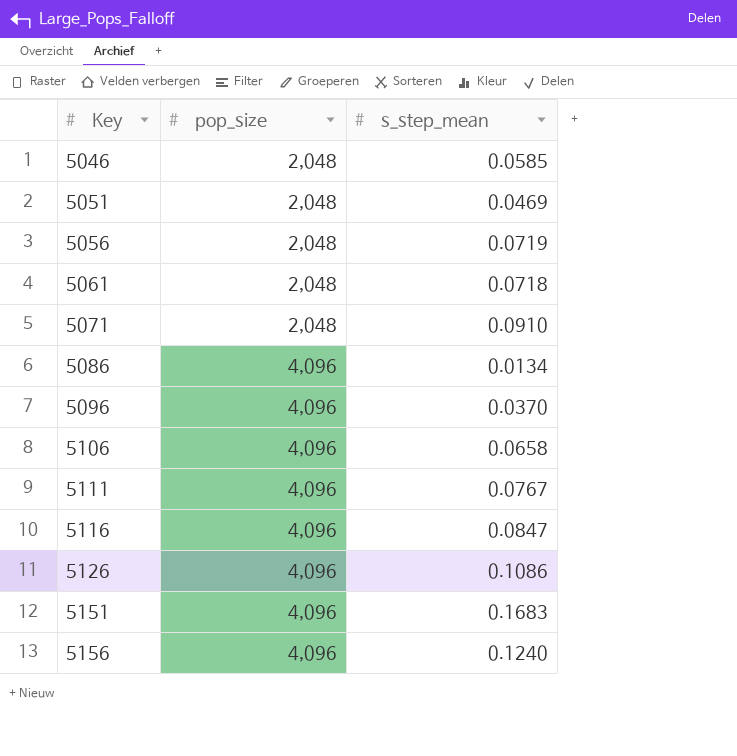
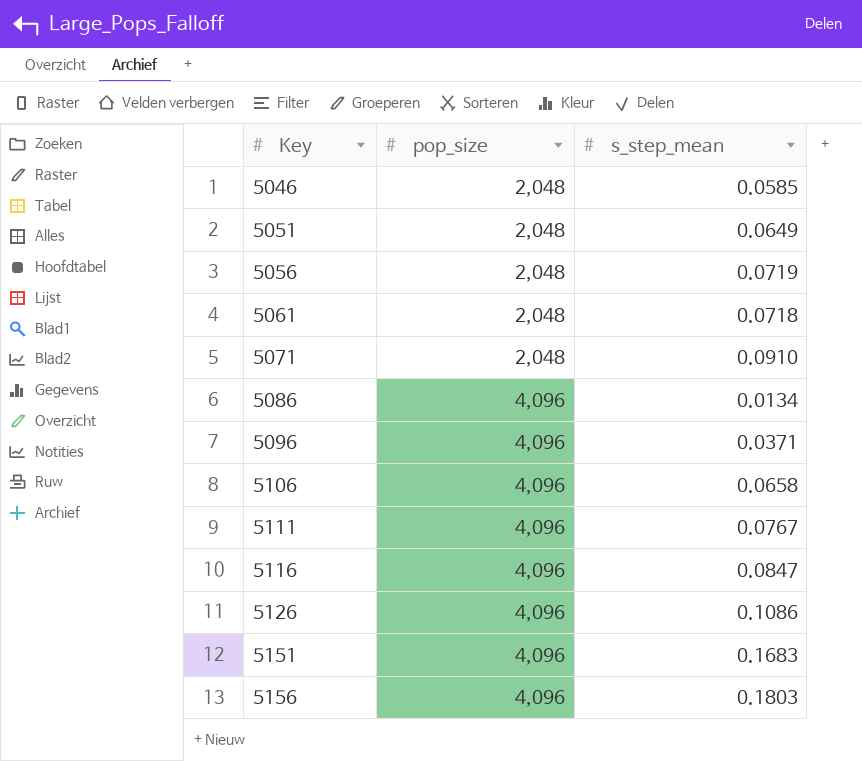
5051 | s_step_mean: 0.0469 -> 0.0649
5096 | s_step_mean: 0.0370 -> 0.0371
5156 | s_step_mean: 0.1240 -> 0.1803

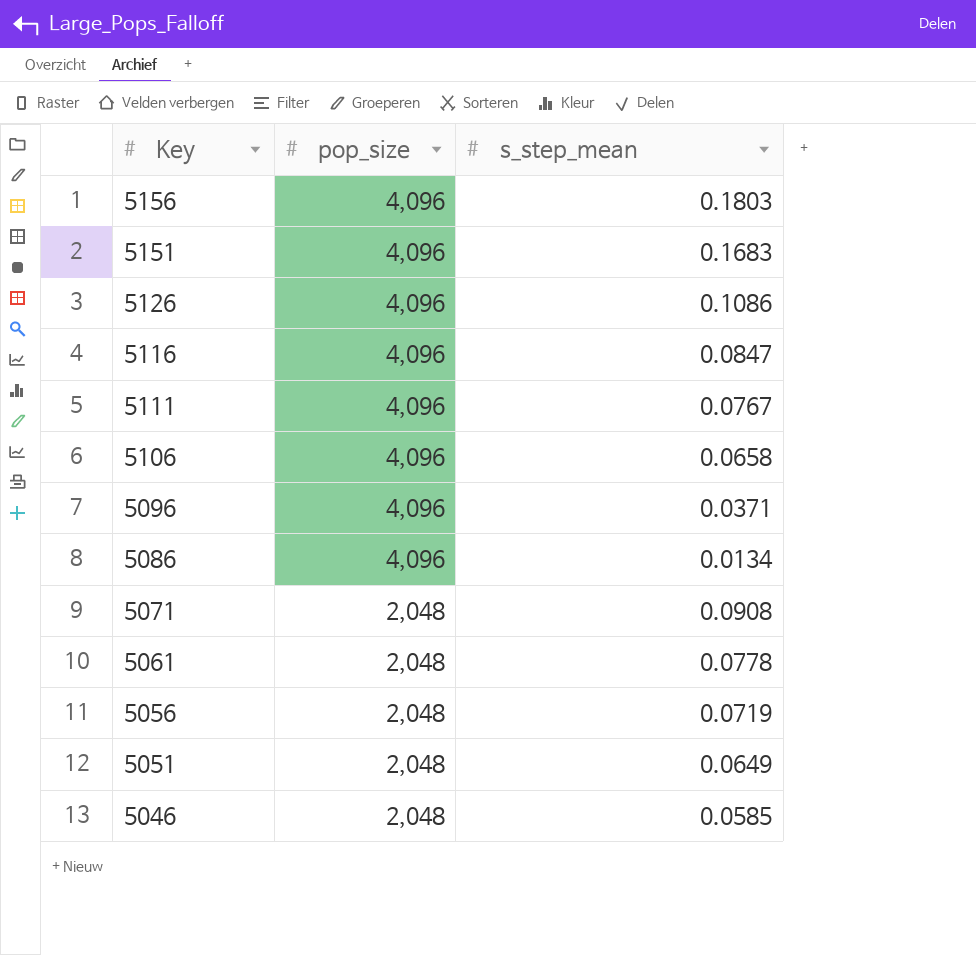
row order: Key ascending -> Key descending
5071 | s_step_mean: 0.0910 -> 0.0908
5061 | s_step_mean: 0.0718 -> 0.0778

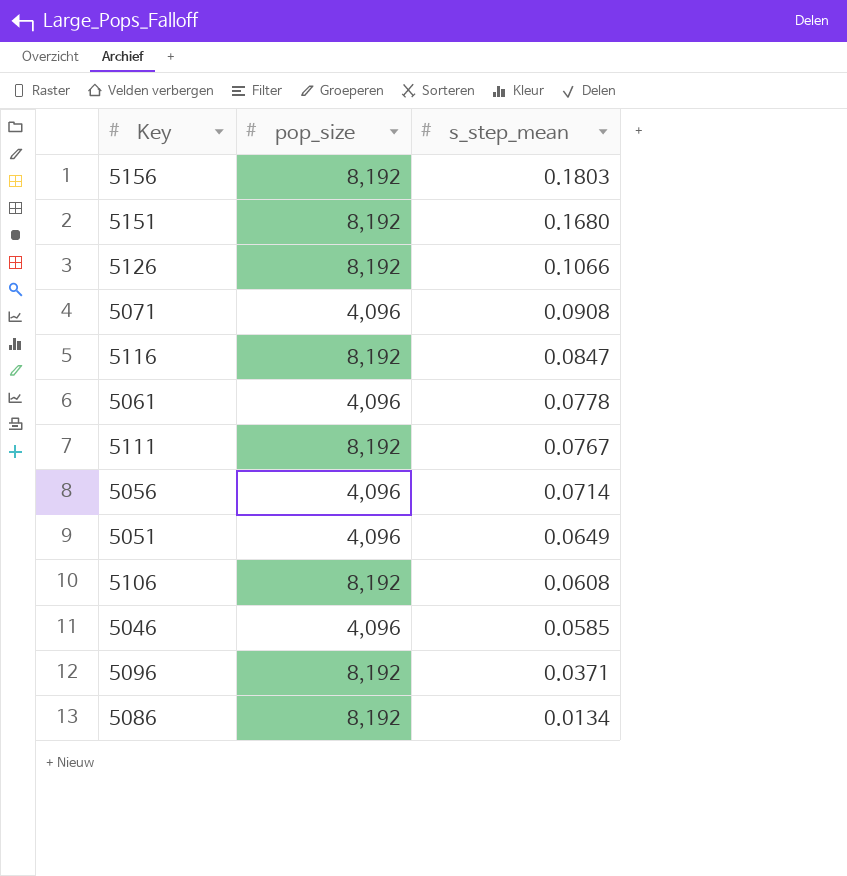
row order: Key descending -> s_step_mean descending
5156 | pop_size: 4,096 -> 8,192
5151 | pop_size: 4,096 -> 8,192
5151 | s_step_mean: 0.1683 -> 0.1680
5126 | pop_size: 4,096 -> 8,192
5126 | s_step_mean: 0.1086 -> 0.1066
5071 | pop_size: 2,048 -> 4,096
5116 | pop_size: 4,096 -> 8,192
5061 | pop_size: 2,048 -> 4,096
5111 | pop_size: 4,096 -> 8,192
5056 | pop_size: 2,048 -> 4,096
5056 | s_step_mean: 0.0719 -> 0.0714
5051 | pop_size: 2,048 -> 4,096
5106 | pop_size: 4,096 -> 8,192
5106 | s_step_mean: 0.0658 -> 0.0608
5046 | pop_size: 2,048 -> 4,096
5096 | pop_size: 4,096 -> 8,192
5086 | pop_size: 4,096 -> 8,192

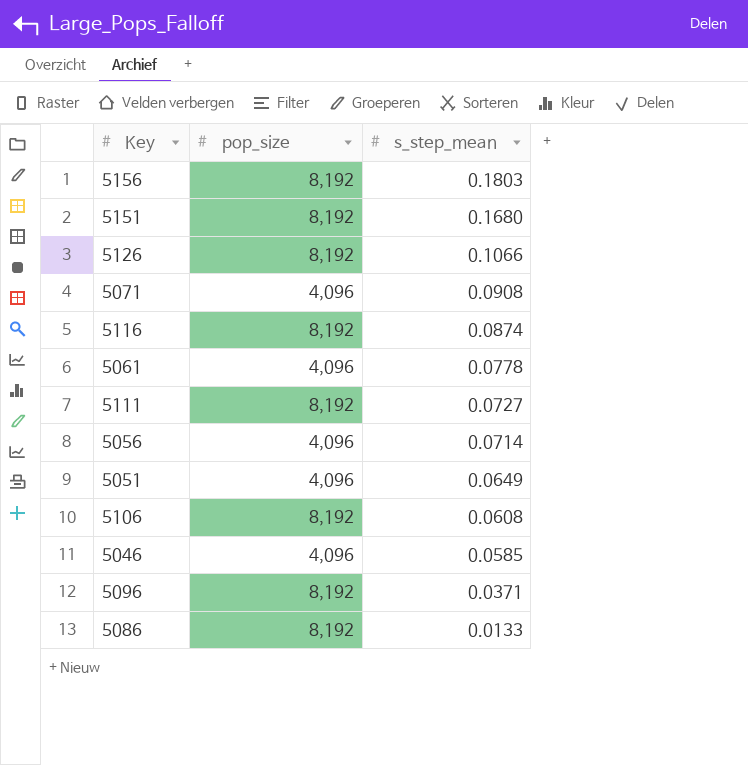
5116 | s_step_mean: 0.0847 -> 0.0874
5111 | s_step_mean: 0.0767 -> 0.0727
5086 | s_step_mean: 0.0134 -> 0.0133

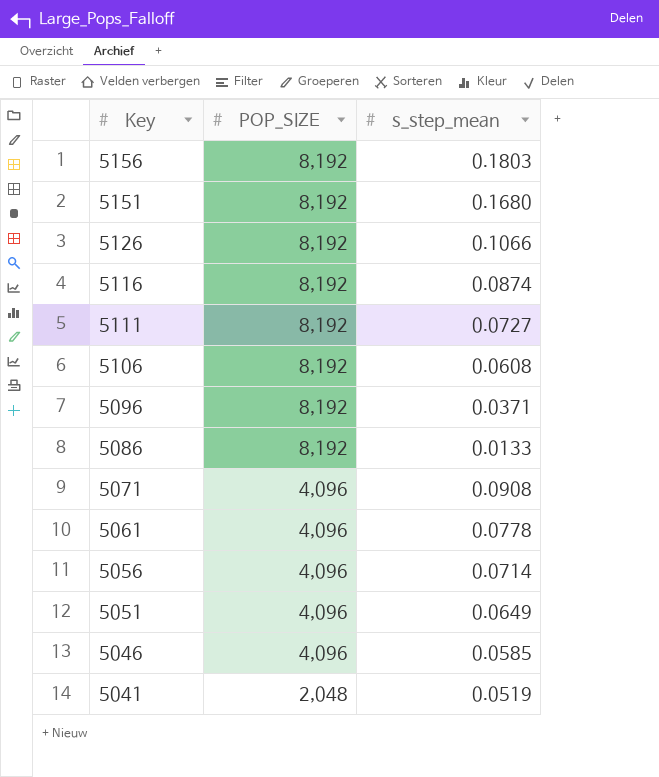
row order: s_step_mean descending -> Key descending
column name: pop_size -> POP_SIZE
row 5041: none -> 2,048 | 0.0519

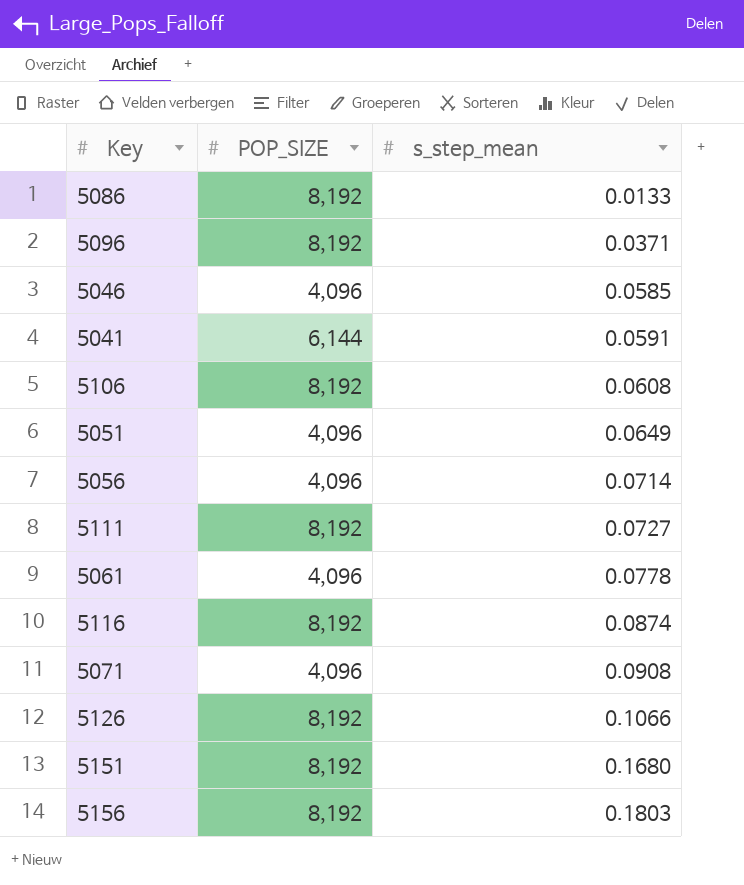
row order: Key descending -> s_step_mean ascending
5041 | POP_SIZE: 2,048 -> 6,144
5041 | s_step_mean: 0.0519 -> 0.0591

